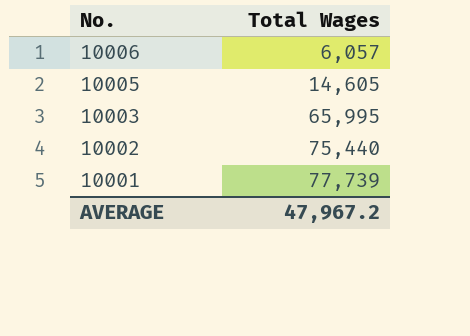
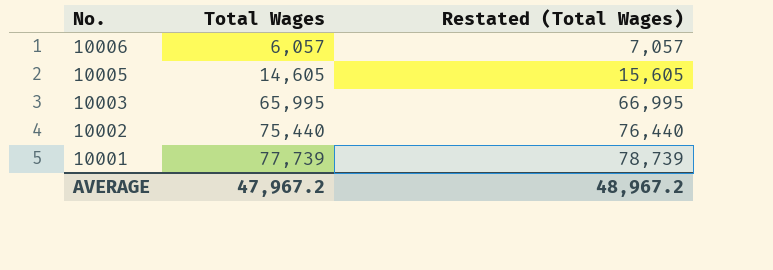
column Restated (Total Wages) | formula: none -> [Total Wages] + 1000

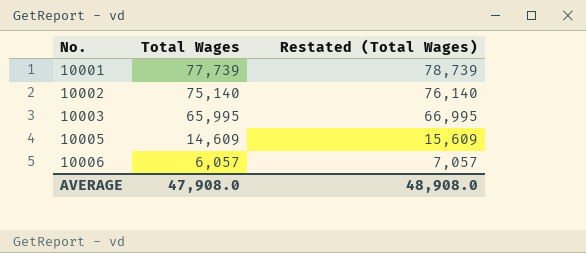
row order: No. descending -> No. ascending
10002 | Total Wages: 75,440 -> 75,140
10002 | Restated (Total Wages): 76,440 -> 76,140
10005 | Total Wages: 14,605 -> 14,609
10005 | Restated (Total Wages): 15,605 -> 15,609
AVERAGE | Total Wages: 47,967.2 -> 47,908.0
AVERAGE | Restated (Total Wages): 48,967.2 -> 48,908.0

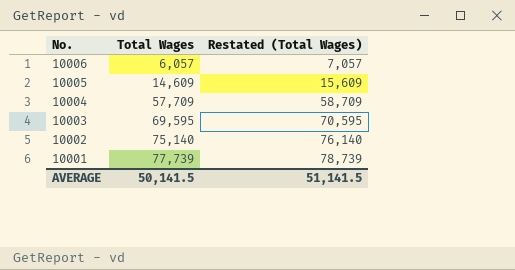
row order: No. ascending -> No. descending
row 10004: none -> 57,709 | 58,709
10003 | Total Wages: 65,995 -> 69,595
10003 | Restated (Total Wages): 66,995 -> 70,595
AVERAGE | Total Wages: 47,908.0 -> 50,141.5
AVERAGE | Restated (Total Wages): 48,908.0 -> 51,141.5

